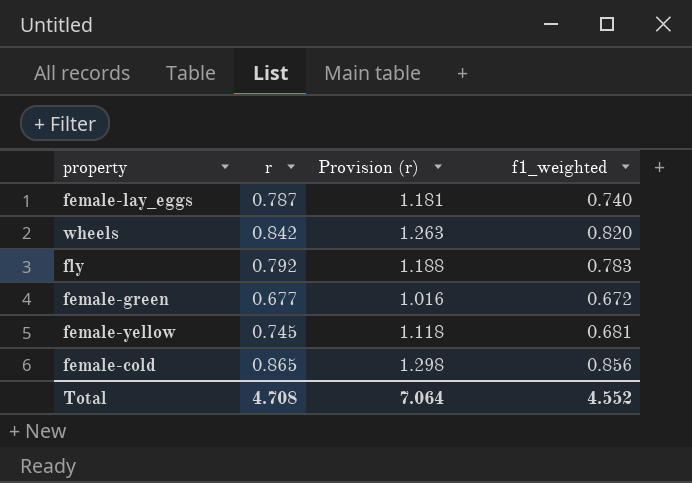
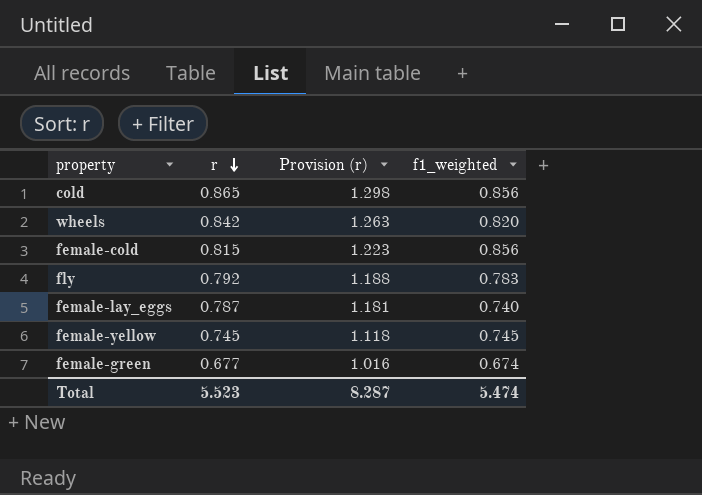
row order: none -> r descending
row cold: none -> 0.865 | 1.298 | 0.856
female-cold | r: 0.865 -> 0.815
female-cold | Provision (r): 1.298 -> 1.223
female-yellow | f1_weighted: 0.681 -> 0.745
female-green | f1_weighted: 0.672 -> 0.674
Total | r: 4.708 -> 5.523
Total | Provision (r): 7.064 -> 8.287
Total | f1_weighted: 4.552 -> 5.474

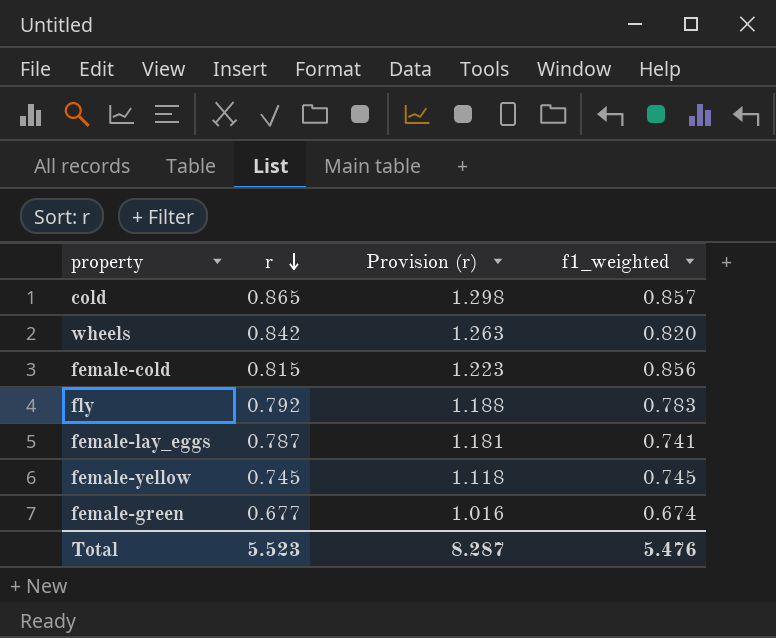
cold | f1_weighted: 0.856 -> 0.857
female-lay_eggs | f1_weighted: 0.740 -> 0.741
Total | f1_weighted: 5.474 -> 5.476

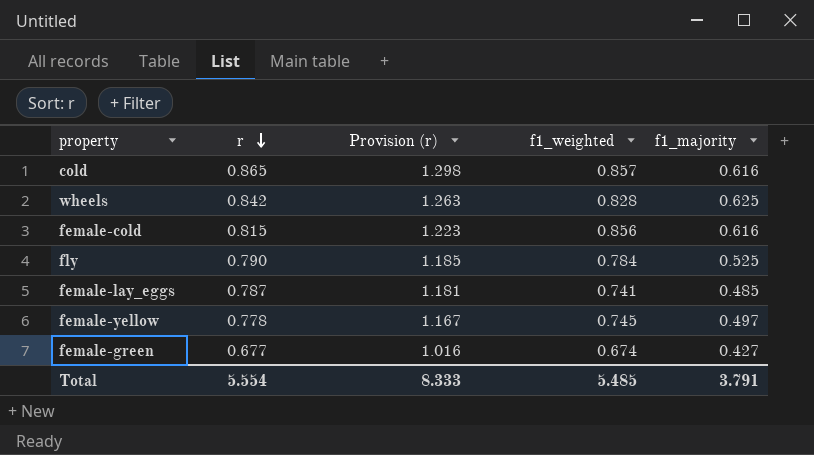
column f1_majority | position: none -> 5
wheels | f1_weighted: 0.820 -> 0.828
fly | r: 0.792 -> 0.790
fly | Provision (r): 1.188 -> 1.185
fly | f1_weighted: 0.783 -> 0.784
female-yellow | r: 0.745 -> 0.778
female-yellow | Provision (r): 1.118 -> 1.167
Total | r: 5.523 -> 5.554
Total | Provision (r): 8.287 -> 8.333
Total | f1_weighted: 5.476 -> 5.485

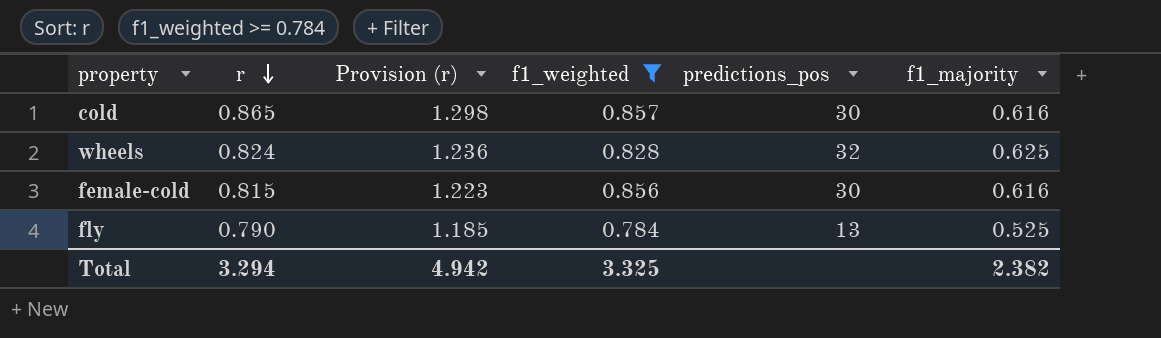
filter: none -> f1_weighted >= 0.784
column predictions_pos | position: none -> 5
wheels | r: 0.842 -> 0.824
wheels | Provision (r): 1.263 -> 1.236
Total | r: 5.554 -> 3.294
Total | Provision (r): 8.333 -> 4.942
Total | f1_weighted: 5.485 -> 3.325
Total | f1_majority: 3.791 -> 2.382

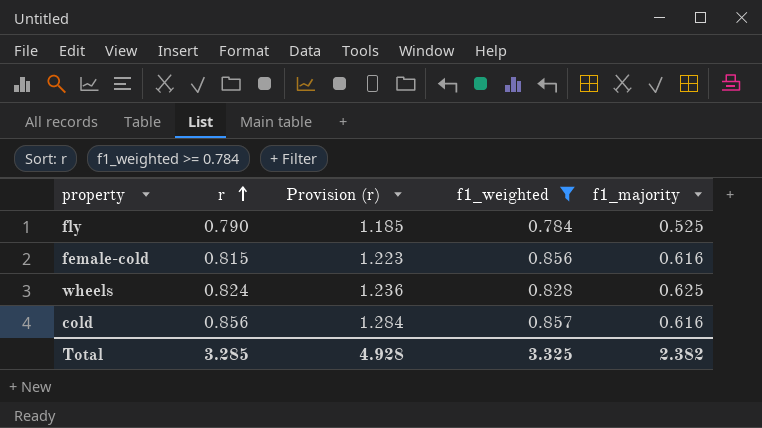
row order: r descending -> r ascending
column predictions_pos | position: 5 -> none
cold | r: 0.865 -> 0.856
cold | Provision (r): 1.298 -> 1.284
Total | r: 3.294 -> 3.285
Total | Provision (r): 4.942 -> 4.928

